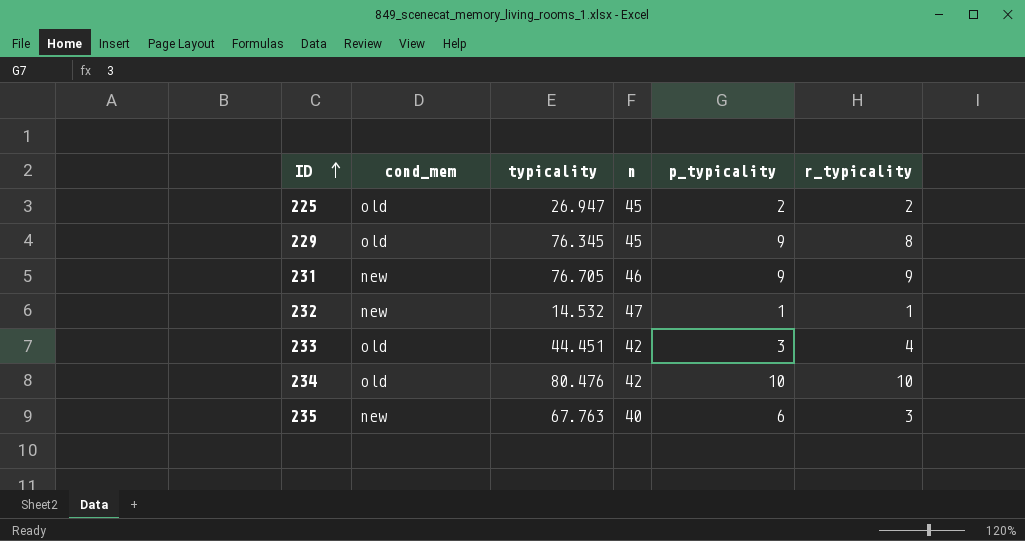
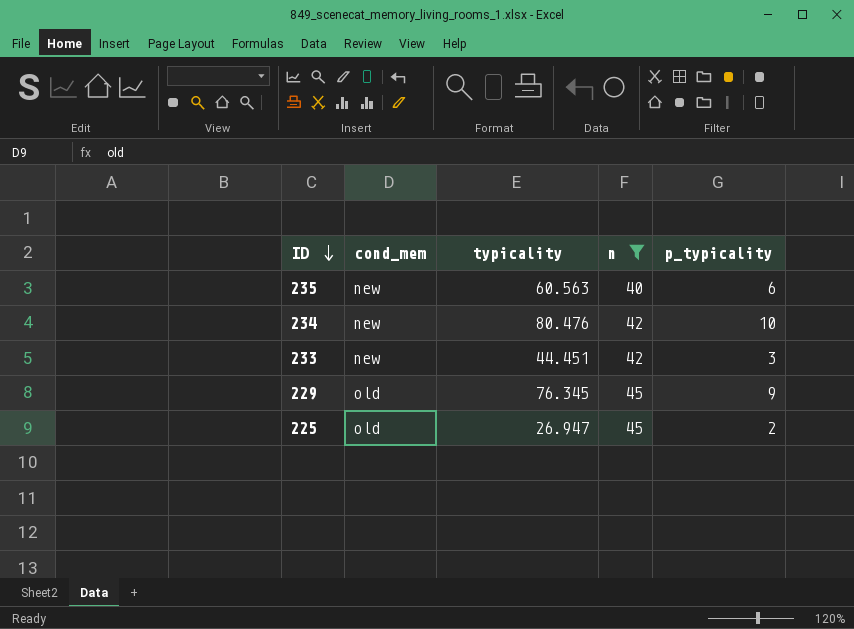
filter: none -> n <= 45
row order: ID ascending -> ID descending
column r_typicality | position: 6 -> none
235 | typicality: 67.763 -> 60.563
234 | cond_mem: old -> new
233 | cond_mem: old -> new

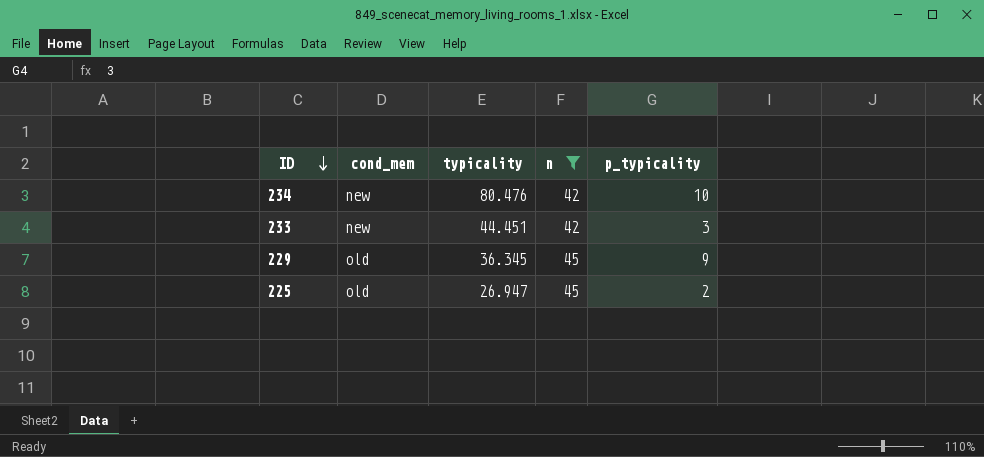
row 235: new | 60.563 | 40 | 6 -> none
229 | typicality: 76.345 -> 36.345

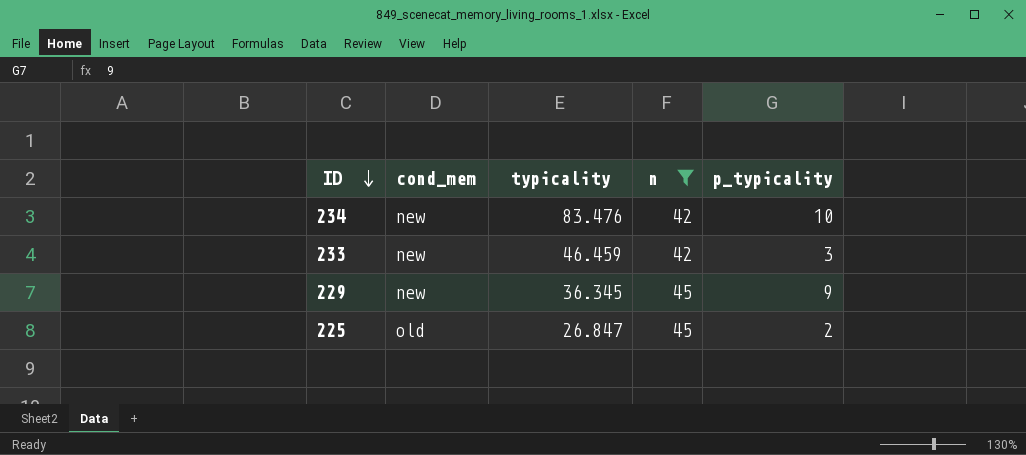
234 | typicality: 80.476 -> 83.476
233 | typicality: 44.451 -> 46.459
229 | cond_mem: old -> new
225 | typicality: 26.947 -> 26.847

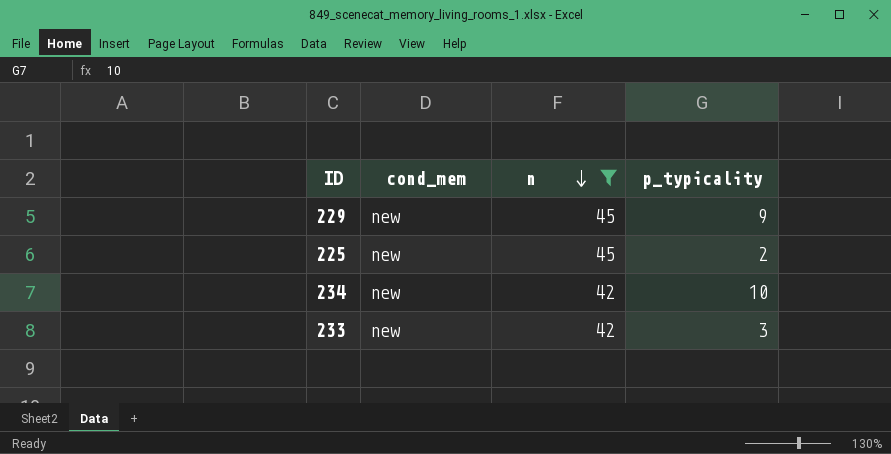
row order: ID descending -> n descending
column typicality | position: 3 -> none
225 | cond_mem: old -> new

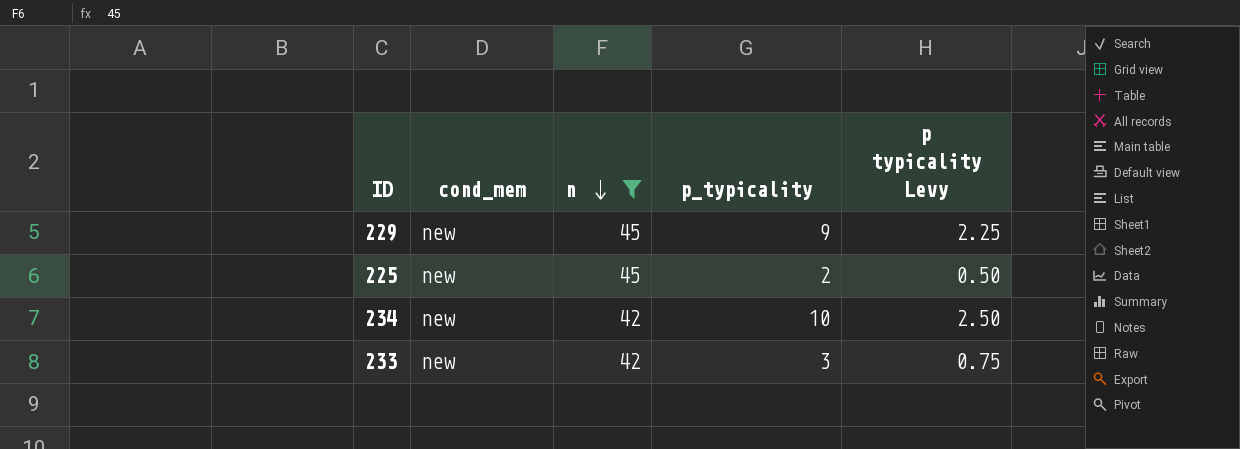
column p typicality Levy | formula: none -> [p_typicality] * 0.25

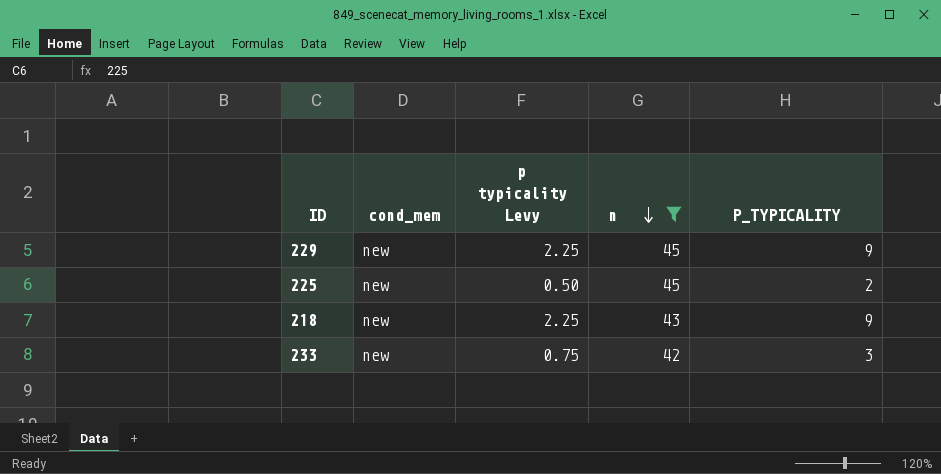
column p typicality Levy | position: 5 -> 3
column name: p_typicality -> P_TYPICALITY
row 234: new | 42 | 10 | 2.50 -> none
row 218: none -> new | 2.25 | 43 | 9

